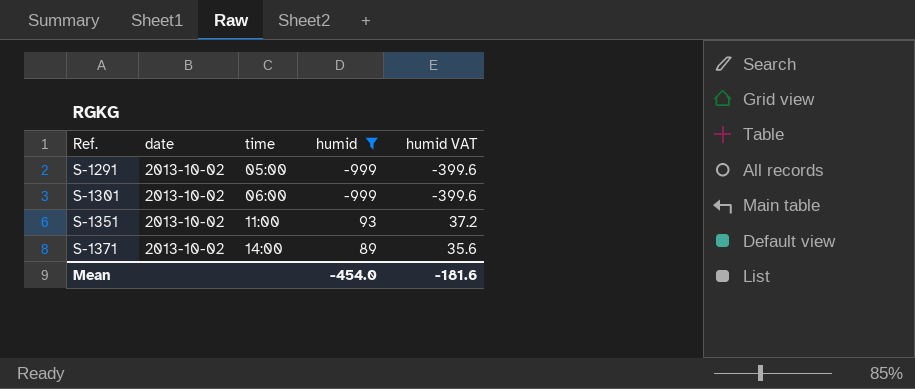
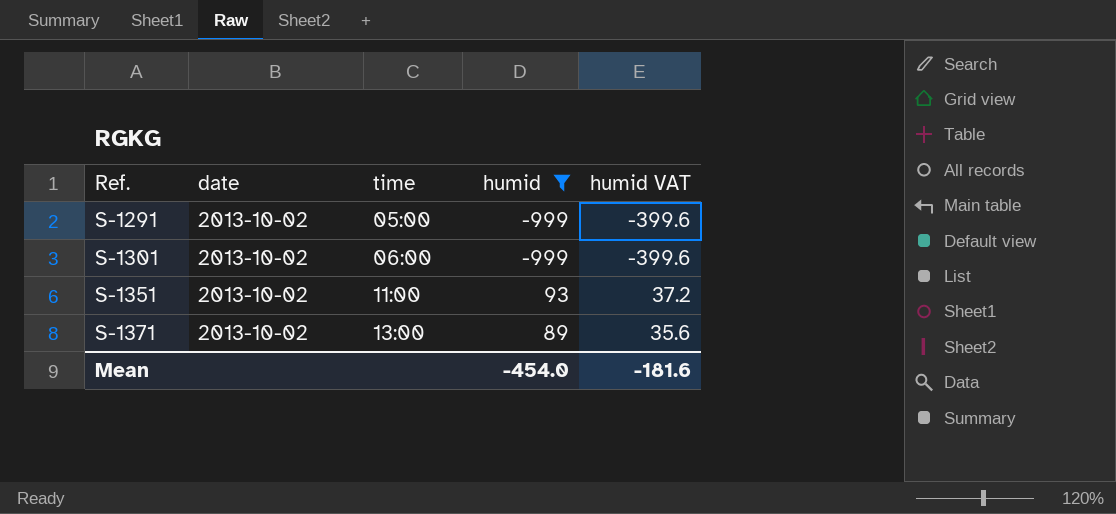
S-1371 | time: 14:00 -> 13:00

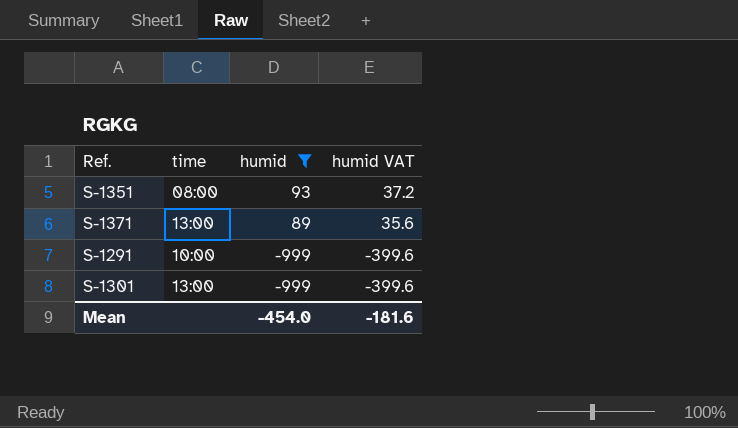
row order: Ref. ascending -> humid descending
column date | position: 2 -> none
S-1351 | time: 11:00 -> 08:00
S-1291 | time: 05:00 -> 10:00
S-1301 | time: 06:00 -> 13:00

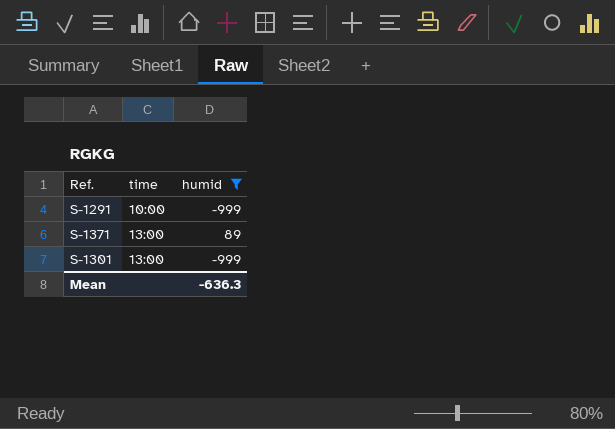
row order: humid descending -> time ascending
column humid VAT | formula: [humid] * 0.4 -> none
row S-1351: 08:00 | 93 | 37.2 -> none
Mean | humid: -454.0 -> -636.3

